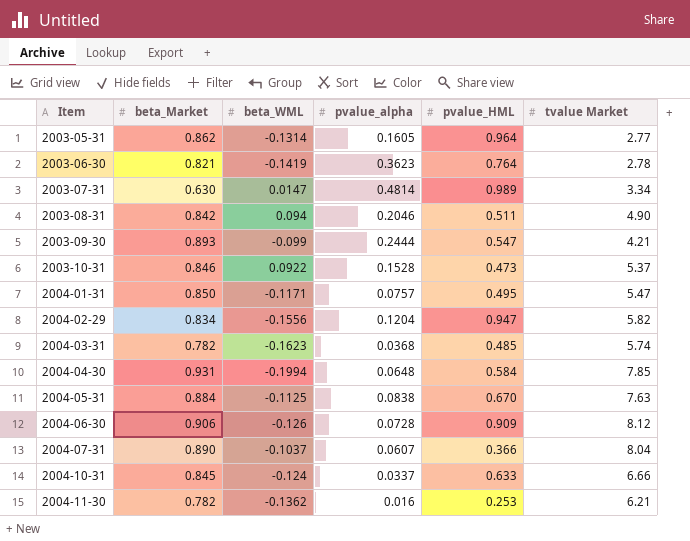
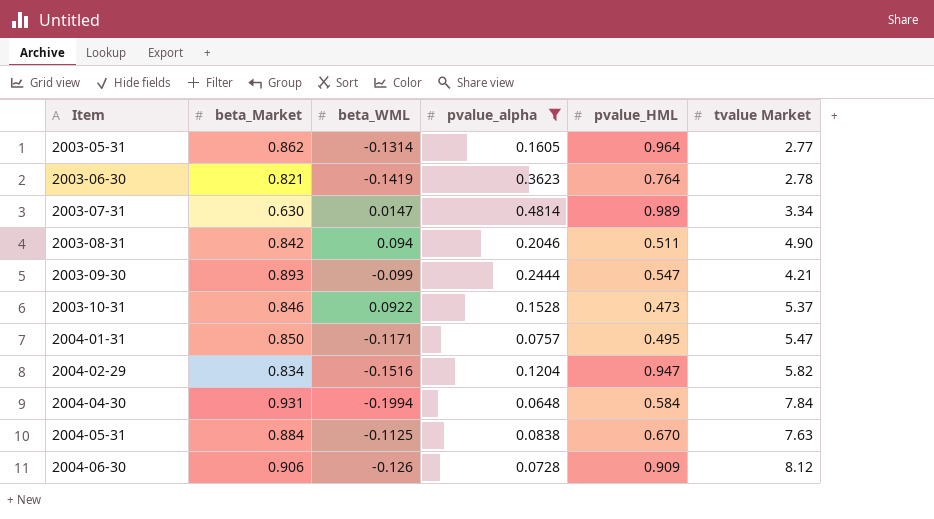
filter: none -> pvalue_alpha >= 0.0648
2004-02-29 | beta_WML: -0.1556 -> -0.1516
2004-04-30 | tvalue Market: 7.85 -> 7.84

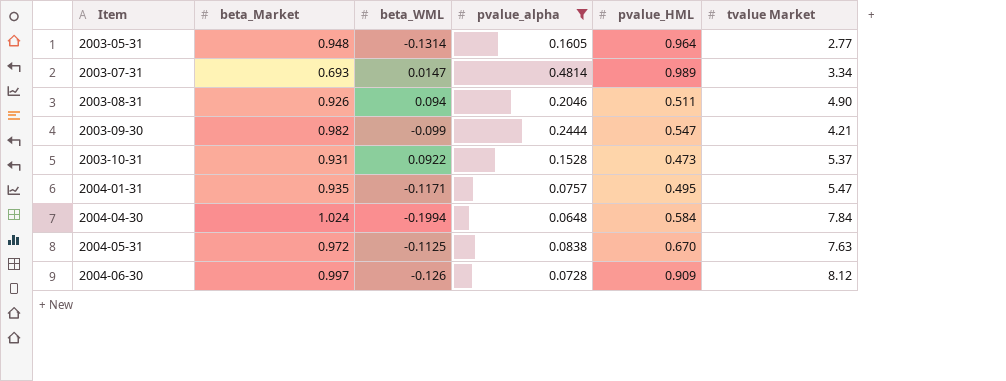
row 2003-06-30: 0.821 | -0.1419 | 0.3623 | 0.764 | 2.78 -> none
row 2004-02-29: 0.834 | -0.1516 | 0.1204 | 0.947 | 5.82 -> none
2003-05-31 | beta_Market: 0.862 -> 0.948
2003-07-31 | beta_Market: 0.630 -> 0.693
2003-08-31 | beta_Market: 0.842 -> 0.926
2003-09-30 | beta_Market: 0.893 -> 0.982
2003-10-31 | beta_Market: 0.846 -> 0.931
2004-01-31 | beta_Market: 0.850 -> 0.935
2004-04-30 | beta_Market: 0.931 -> 1.024
2004-05-31 | beta_Market: 0.884 -> 0.972
2004-06-30 | beta_Market: 0.906 -> 0.997

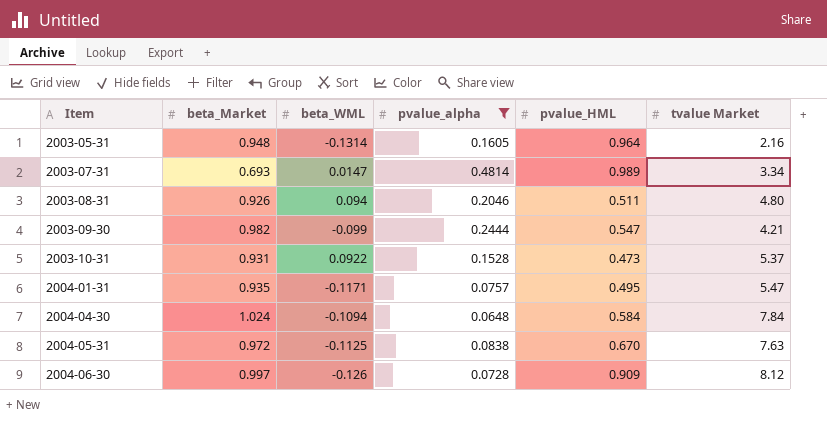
2003-05-31 | tvalue Market: 2.77 -> 2.16
2003-08-31 | tvalue Market: 4.90 -> 4.80
2004-04-30 | beta_WML: -0.1994 -> -0.1094

